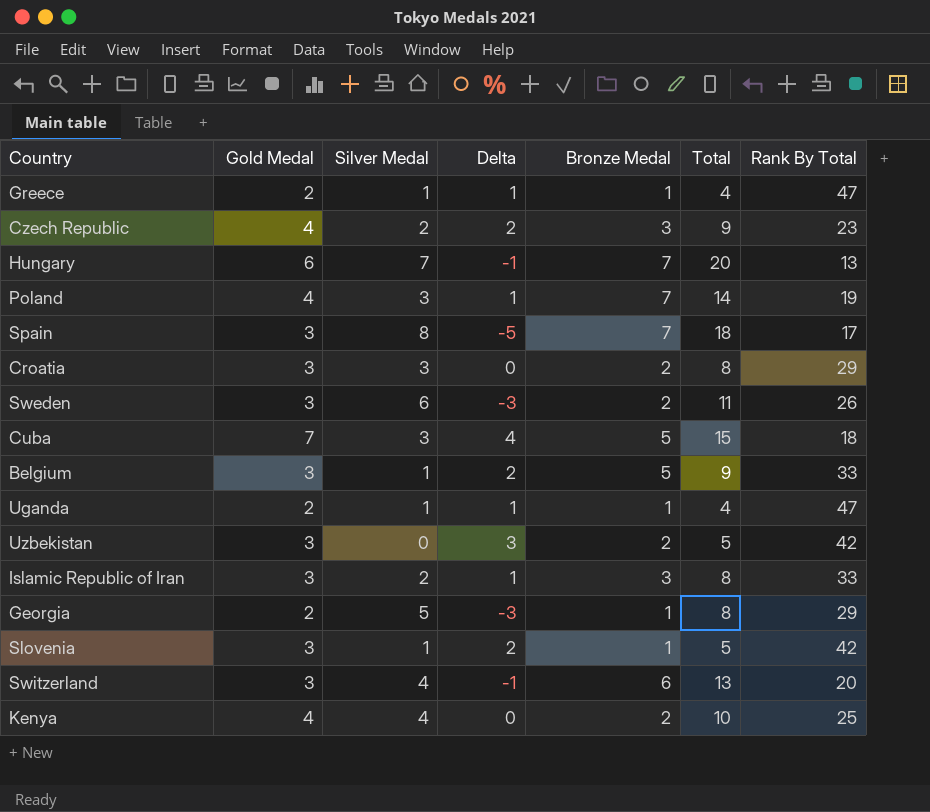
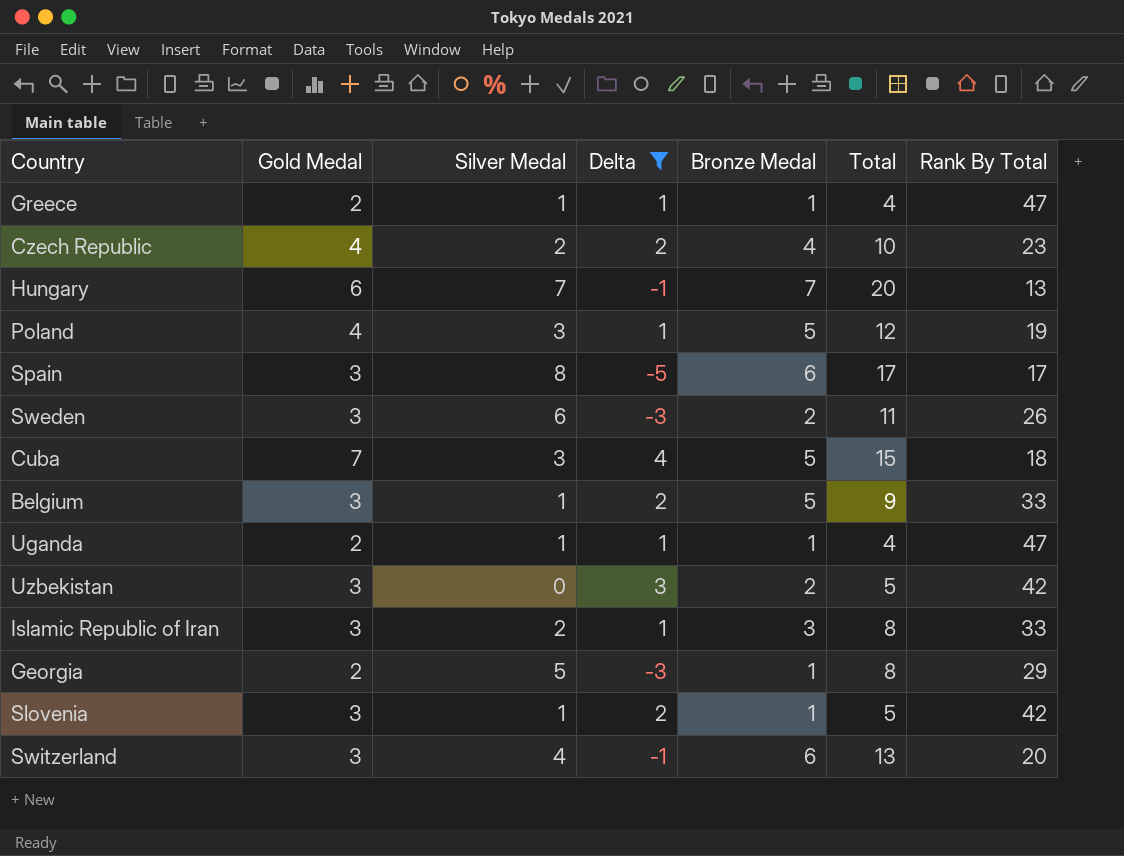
filter: none -> Delta != 0
Czech Republic | Bronze Medal: 3 -> 4
Czech Republic | Total: 9 -> 10
Poland | Bronze Medal: 7 -> 5
Poland | Total: 14 -> 12
Spain | Bronze Medal: 7 -> 6
Spain | Total: 18 -> 17

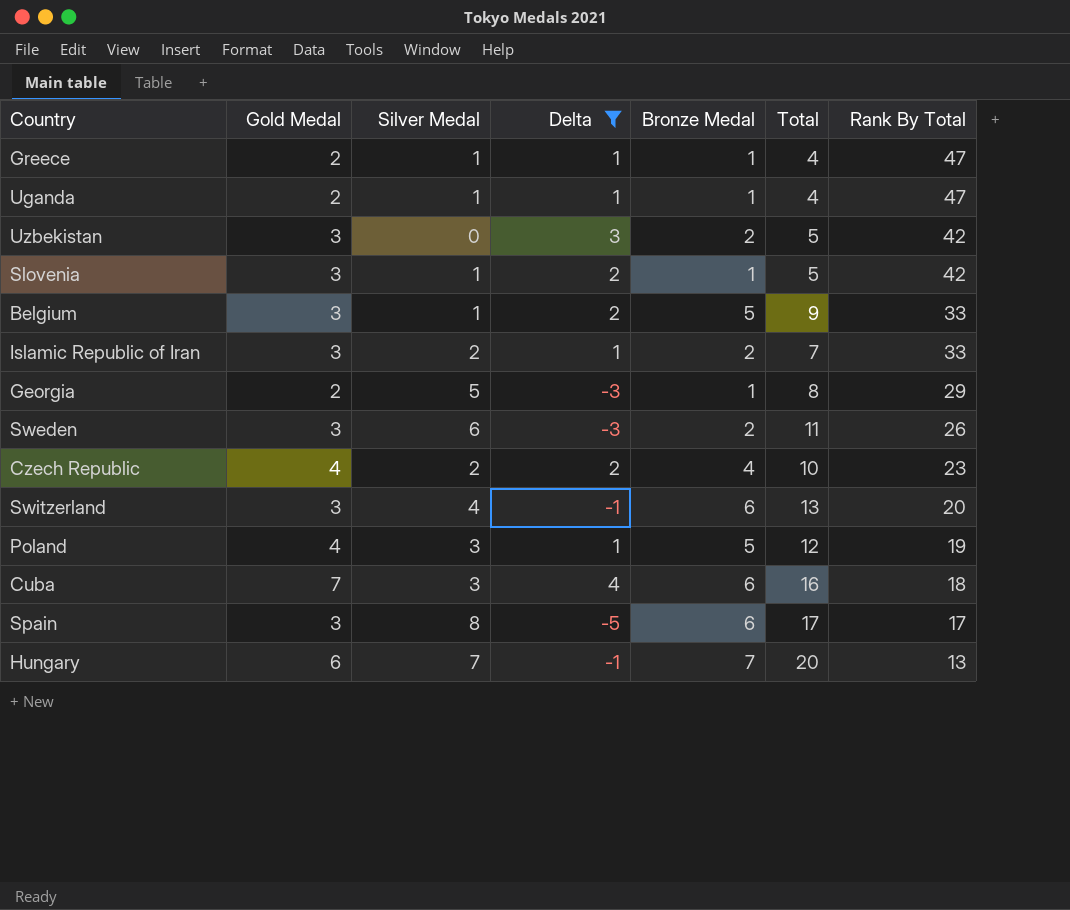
row order: none -> Rank By Total descending
Islamic Republic of Iran | Bronze Medal: 3 -> 2
Islamic Republic of Iran | Total: 8 -> 7
Cuba | Bronze Medal: 5 -> 6
Cuba | Total: 15 -> 16

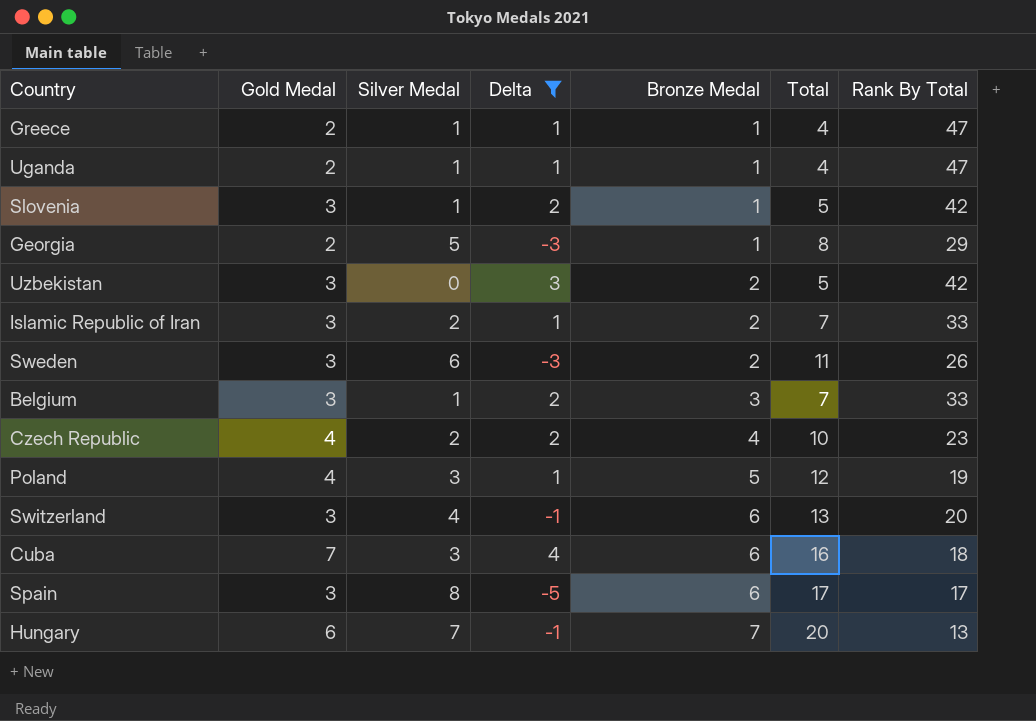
row order: Rank By Total descending -> Bronze Medal ascending
Belgium | Bronze Medal: 5 -> 3
Belgium | Total: 9 -> 7

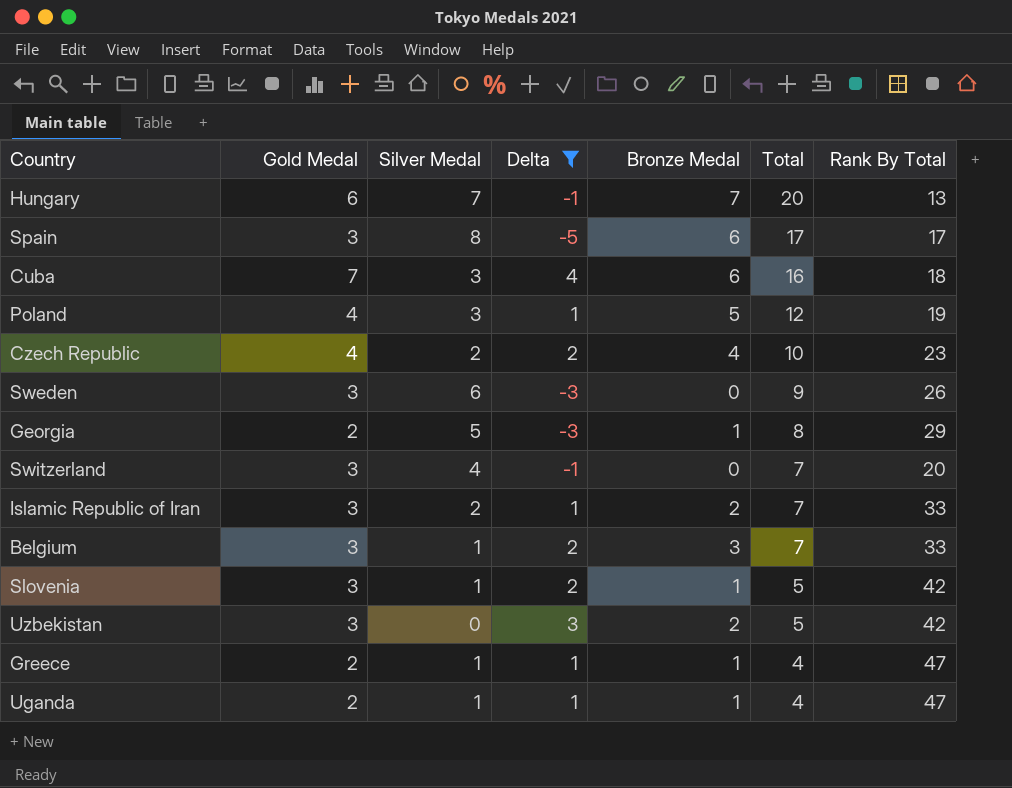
row order: Bronze Medal ascending -> Total descending
Sweden | Bronze Medal: 2 -> 0
Sweden | Total: 11 -> 9
Switzerland | Bronze Medal: 6 -> 0
Switzerland | Total: 13 -> 7

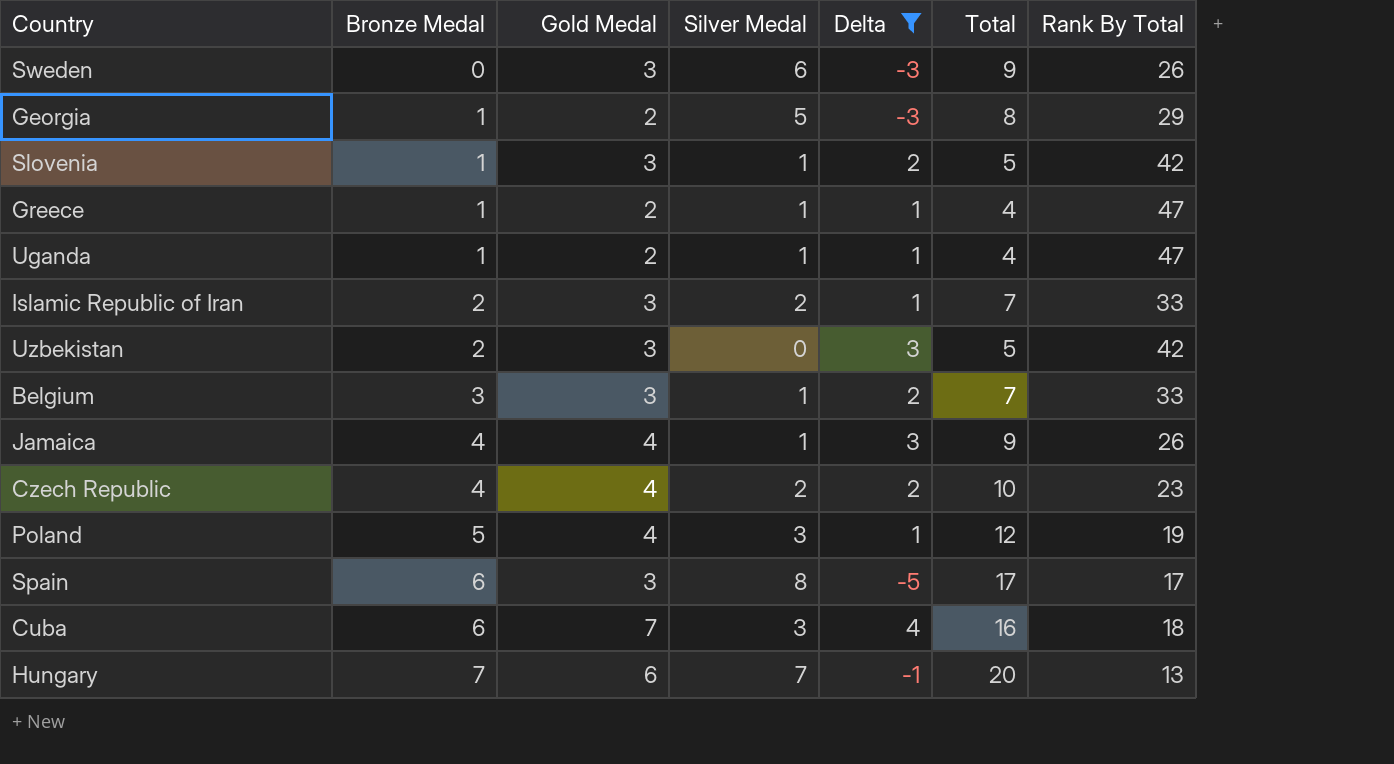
row order: Total descending -> Bronze Medal ascending
column Bronze Medal | position: 5 -> 2
row Switzerland: 3 | 4 | -1 | 0 | 7 | 20 -> none
row Jamaica: none -> 4 | 4 | 1 | 3 | 9 | 26

